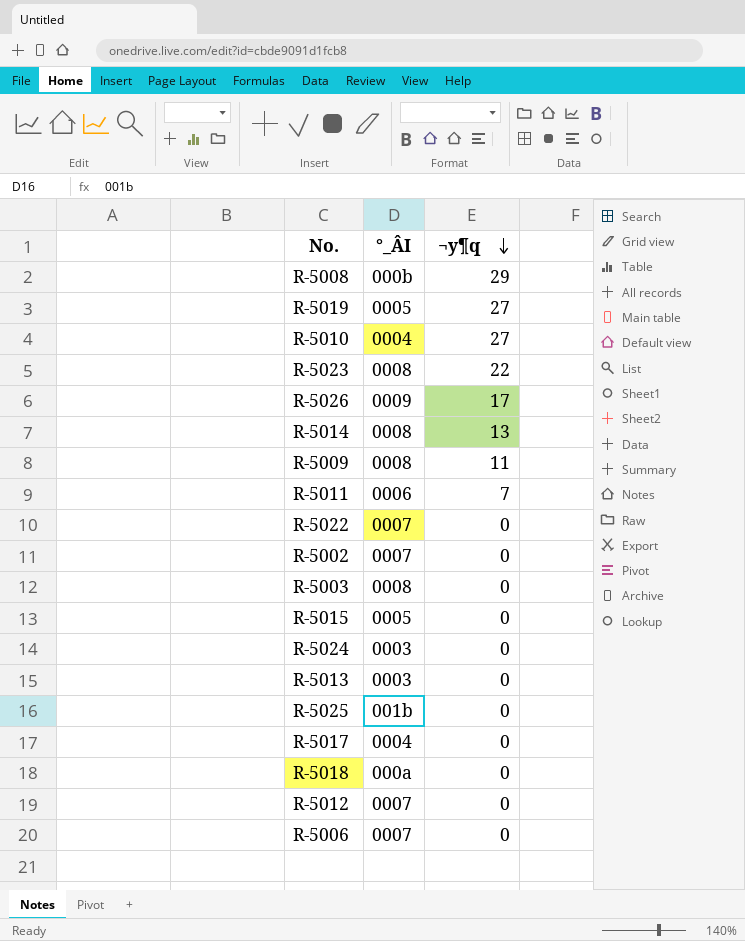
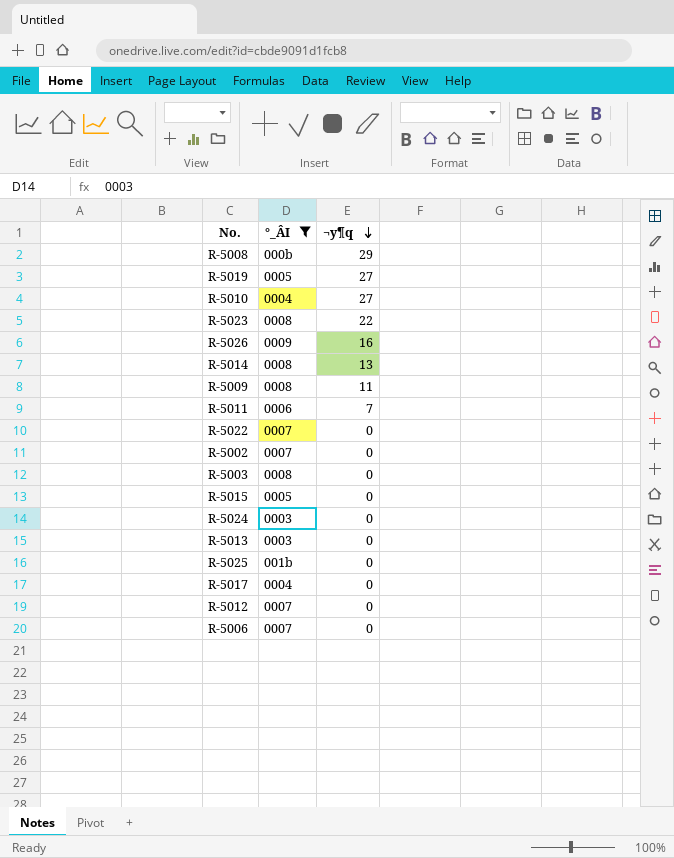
filter: none -> °_ÂI != 000a
R-5026 | ¬y¶q: 17 -> 16

